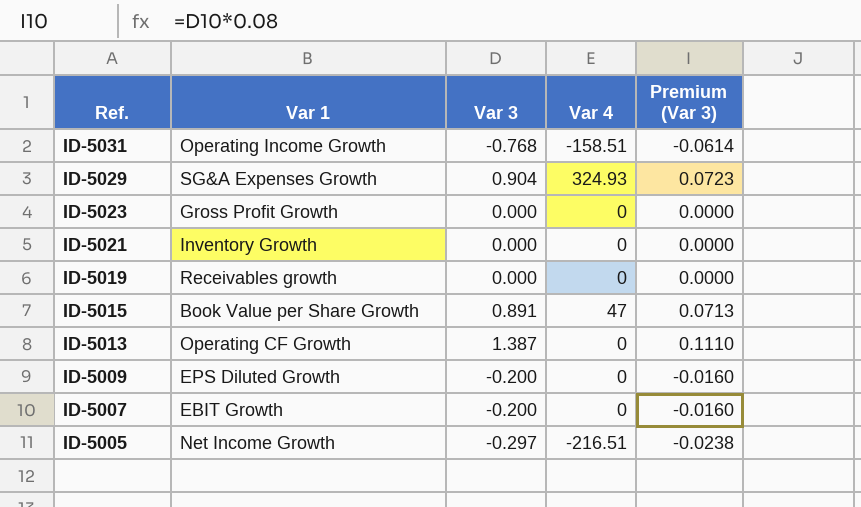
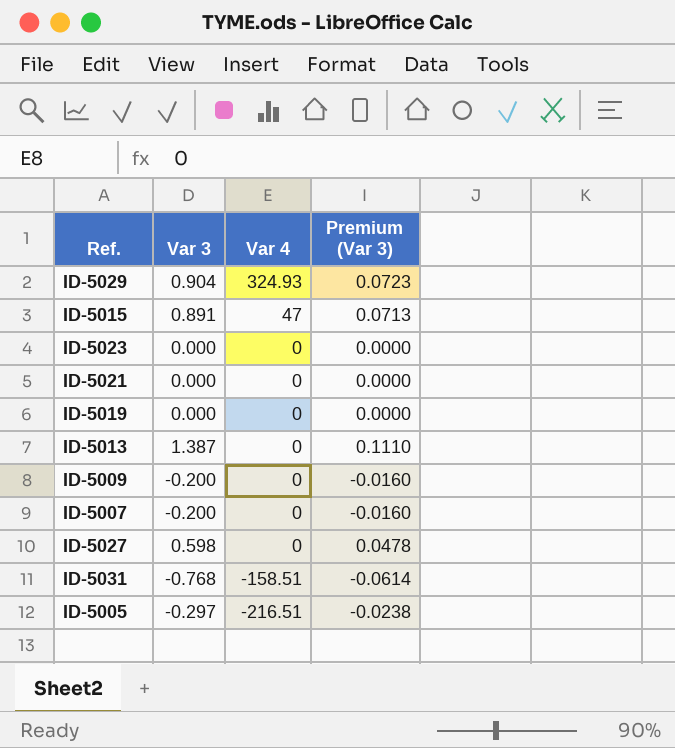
row order: Ref. descending -> Var 4 descending
column Var 1 | position: 2 -> none
row ID-5027: none -> 0.598 | 0 | 0.0478

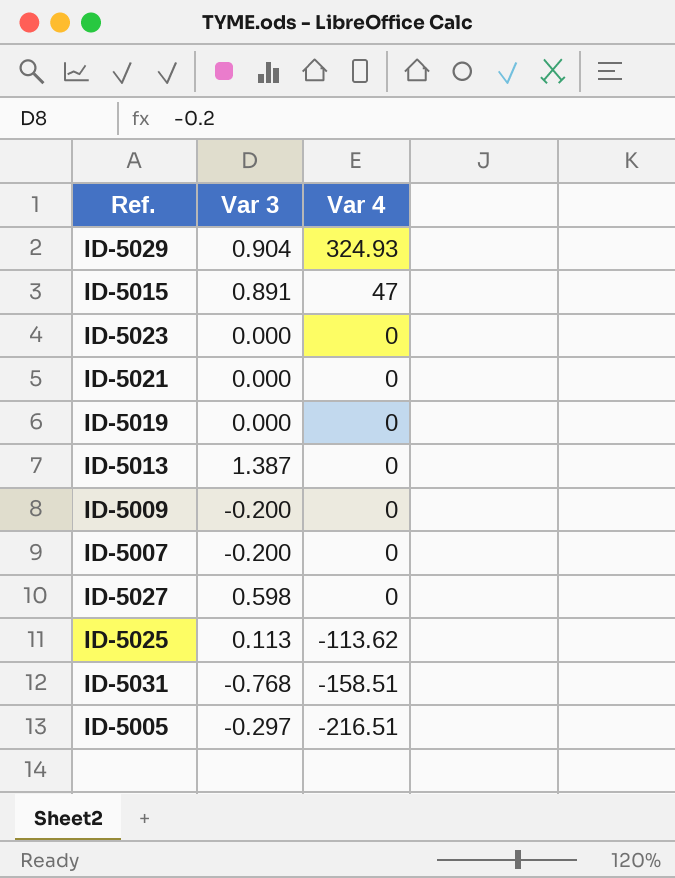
column Premium (Var 3) | formula: [Var 3] * 0.08 -> none
row ID-5025: none -> 0.113 | -113.62

